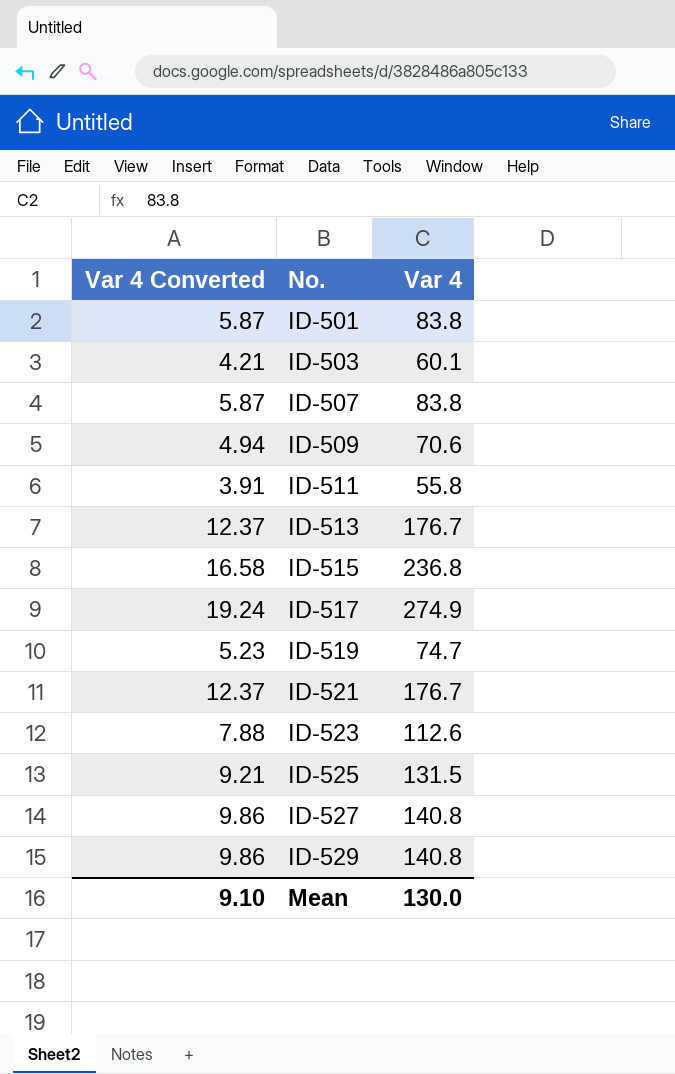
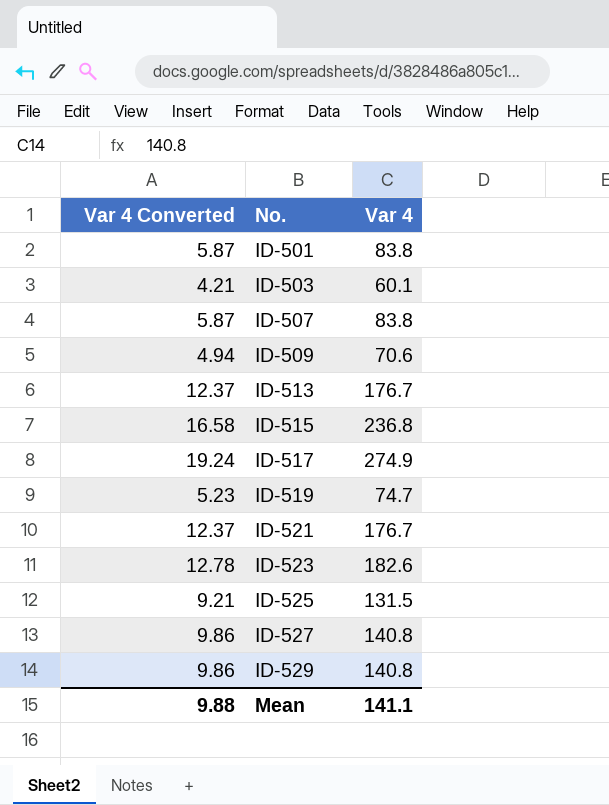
row ID-511: 3.91 | 55.8 -> none
ID-523 | Var 4 Converted: 7.88 -> 12.78
ID-523 | Var 4: 112.6 -> 182.6
Mean | Var 4 Converted: 9.10 -> 9.88
Mean | Var 4: 130.0 -> 141.1

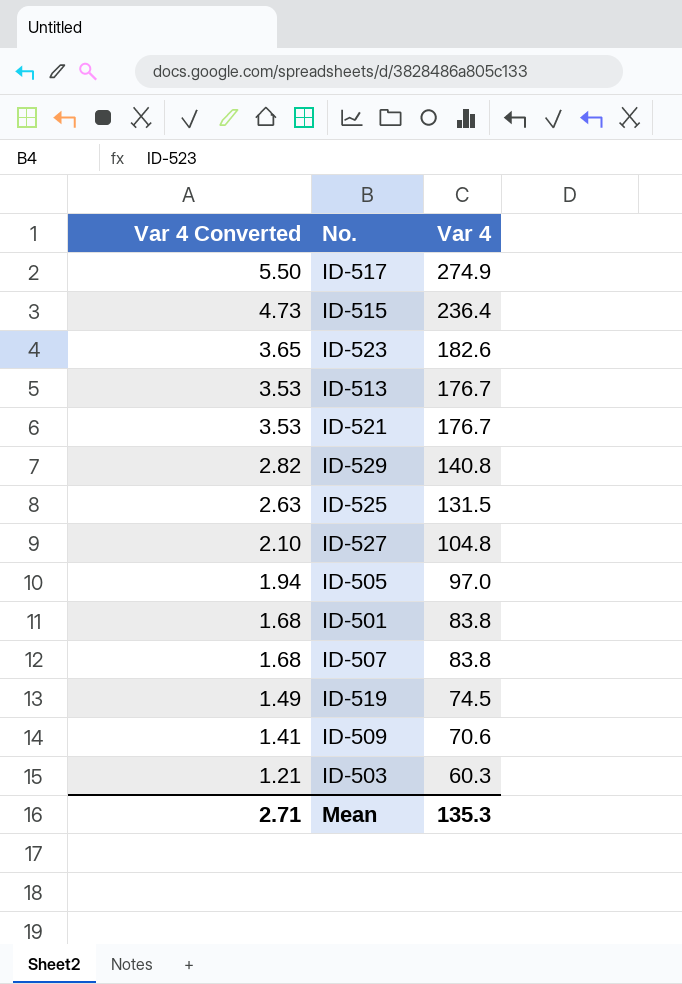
row order: No. ascending -> Var 4 Converted descending
column Var 4 Converted | formula: [Var 4] * 0.07 -> [Var 4] * 0.02
ID-515 | Var 4: 236.8 -> 236.4
ID-527 | Var 4: 140.8 -> 104.8
row ID-505: none -> 1.94 | 97.0
ID-519 | Var 4: 74.7 -> 74.5
ID-503 | Var 4: 60.1 -> 60.3
Mean | Var 4 Converted: 9.88 -> 2.71
Mean | Var 4: 141.1 -> 135.3

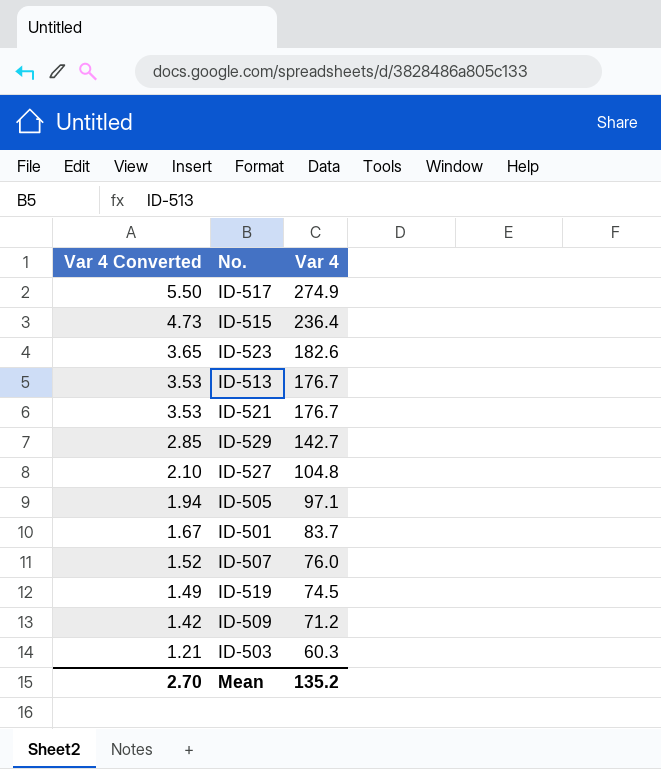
row ID-525: 2.63 | 131.5 -> none
ID-529 | Var 4 Converted: 2.82 -> 2.85
ID-529 | Var 4: 140.8 -> 142.7
ID-505 | Var 4: 97.0 -> 97.1
ID-501 | Var 4 Converted: 1.68 -> 1.67
ID-501 | Var 4: 83.8 -> 83.7
ID-507 | Var 4 Converted: 1.68 -> 1.52
ID-507 | Var 4: 83.8 -> 76.0
ID-509 | Var 4 Converted: 1.41 -> 1.42
ID-509 | Var 4: 70.6 -> 71.2
Mean | Var 4 Converted: 2.71 -> 2.70
Mean | Var 4: 135.3 -> 135.2

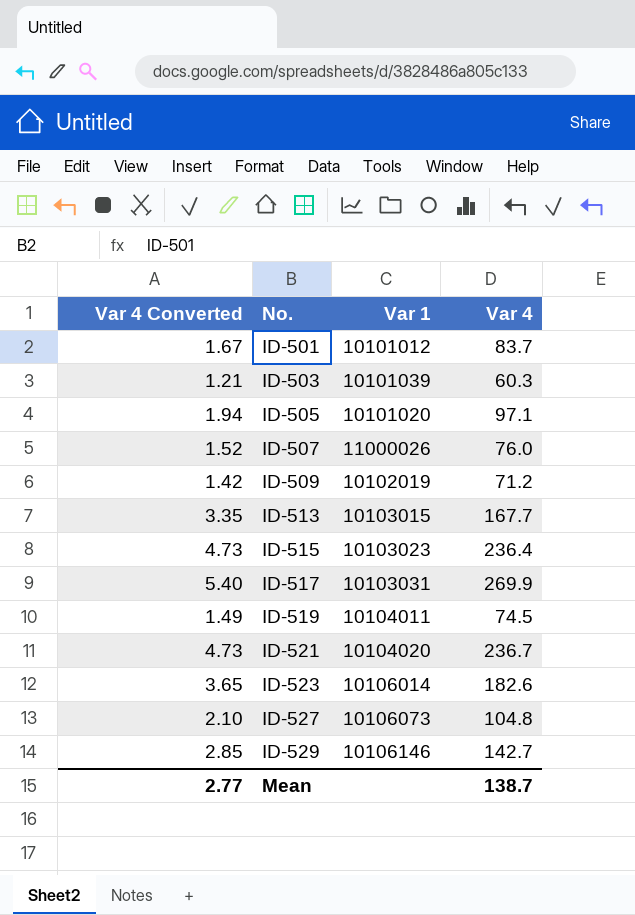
row order: Var 4 Converted descending -> No. ascending
column Var 1 | position: none -> 3
ID-513 | Var 4 Converted: 3.53 -> 3.35
ID-513 | Var 4: 176.7 -> 167.7
ID-517 | Var 4 Converted: 5.50 -> 5.40
ID-517 | Var 4: 274.9 -> 269.9
ID-521 | Var 4 Converted: 3.53 -> 4.73
ID-521 | Var 4: 176.7 -> 236.7
Mean | Var 4 Converted: 2.70 -> 2.77
Mean | Var 4: 135.2 -> 138.7

